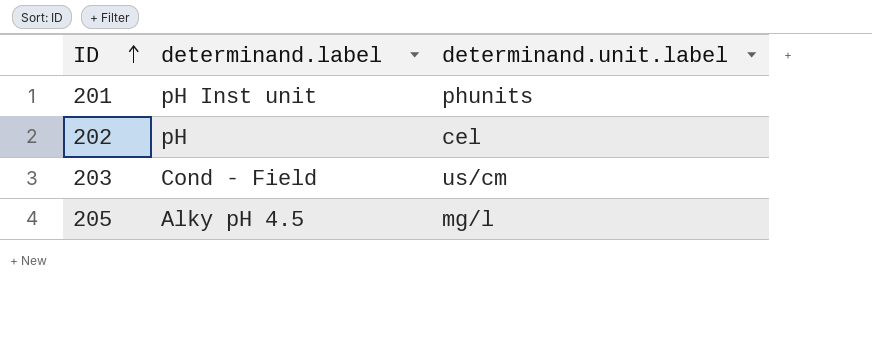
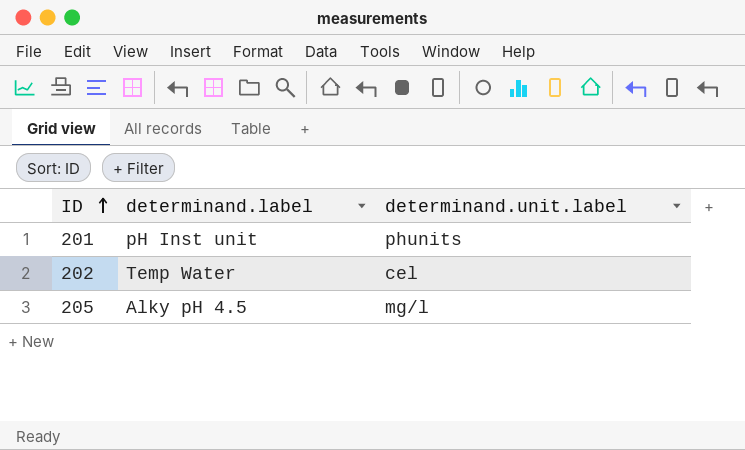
row 203: Cond - Field | us/cm -> none
202 | determinand.label: pH -> Temp Water

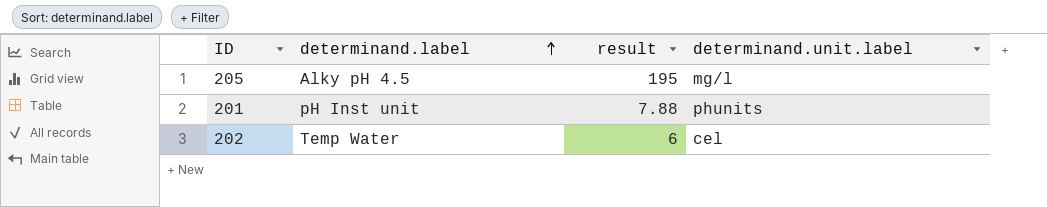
row order: ID ascending -> determinand.label ascending
column result | position: none -> 3

